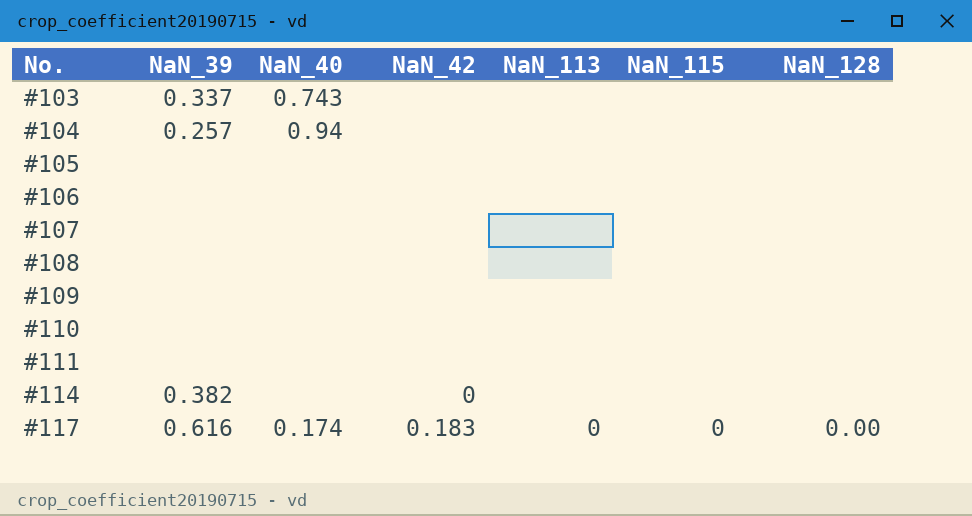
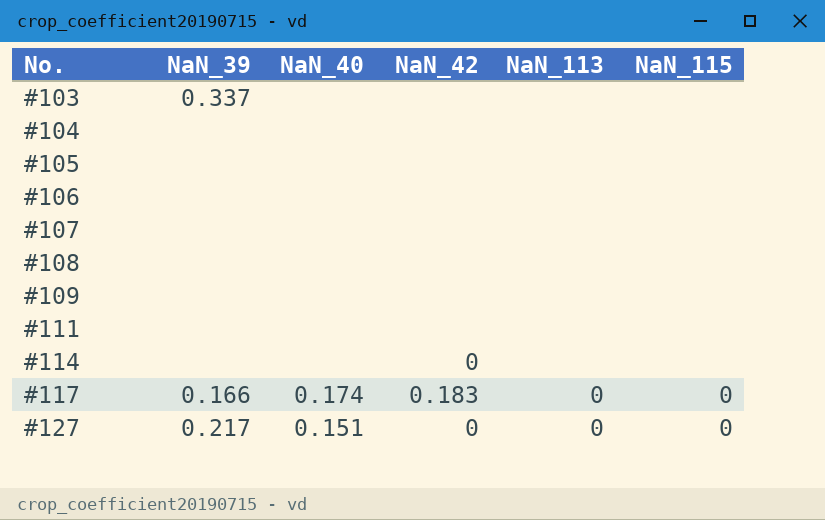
column NaN_128 | position: 7 -> none
row #110: none | none | none | none | none | none -> none
#103 | NaN_40: 0.743 -> none
#104 | NaN_39: 0.257 -> none
#104 | NaN_40: 0.94 -> none
#114 | NaN_39: 0.382 -> none
#117 | NaN_39: 0.616 -> 0.166
row #127: none -> 0.217 | 0.151 | 0 | 0 | 0

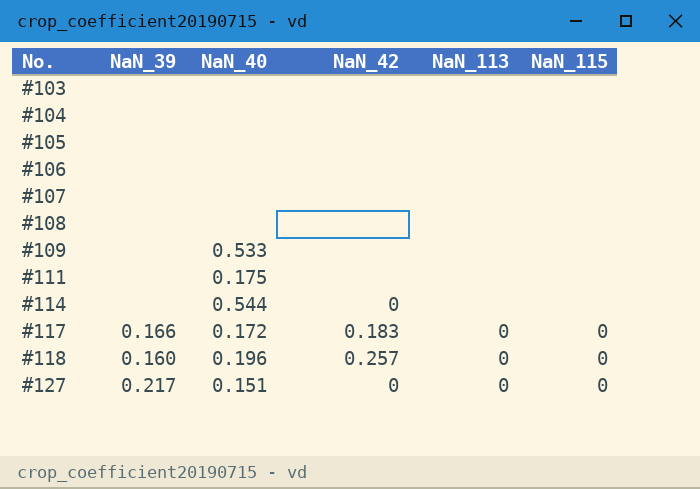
#103 | NaN_39: 0.337 -> none
#109 | NaN_40: none -> 0.533
#111 | NaN_40: none -> 0.175
#114 | NaN_40: none -> 0.544
#117 | NaN_40: 0.174 -> 0.172
row #118: none -> 0.160 | 0.196 | 0.257 | 0 | 0

